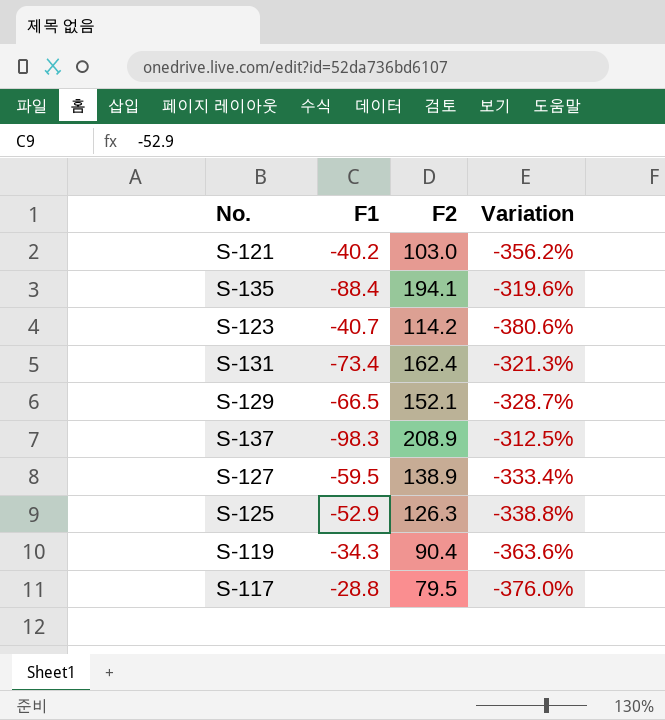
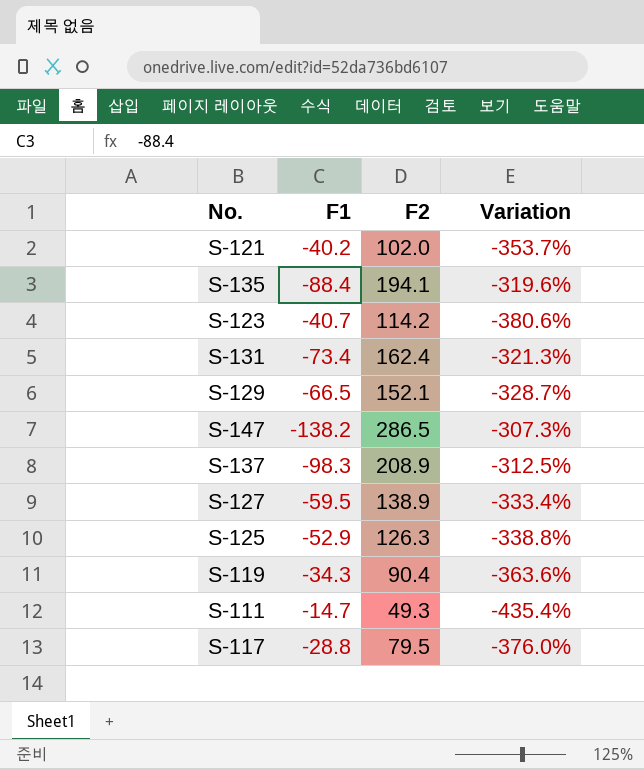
S-121 | F2: 103.0 -> 102.0
S-121 | Variation: -356.2% -> -353.7%
row S-147: none -> -138.2 | 286.5 | -307.3%
row S-111: none -> -14.7 | 49.3 | -435.4%

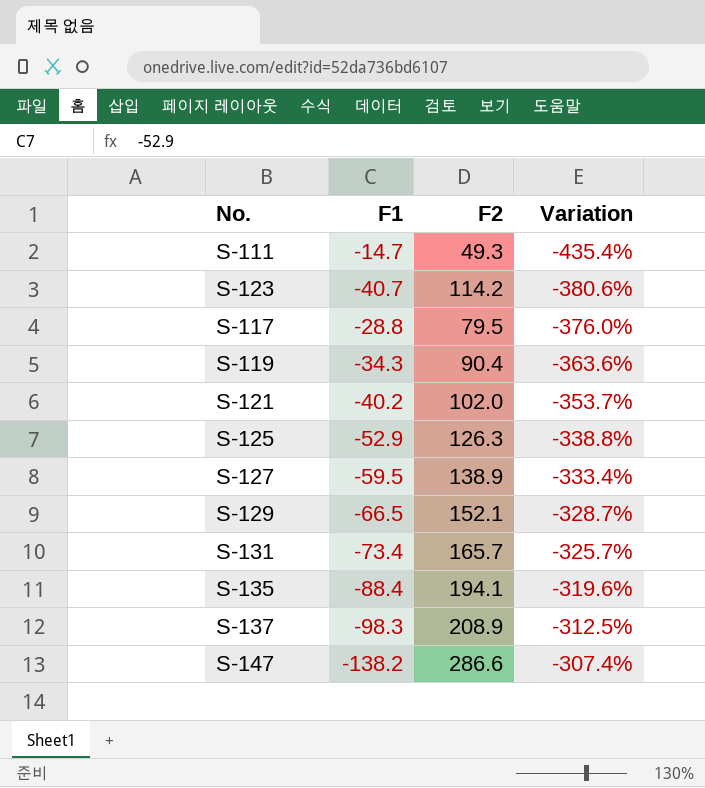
row order: none -> Variation ascending
S-131 | F2: 162.4 -> 165.7
S-131 | Variation: -321.3% -> -325.7%
S-147 | F2: 286.5 -> 286.6
S-147 | Variation: -307.3% -> -307.4%

